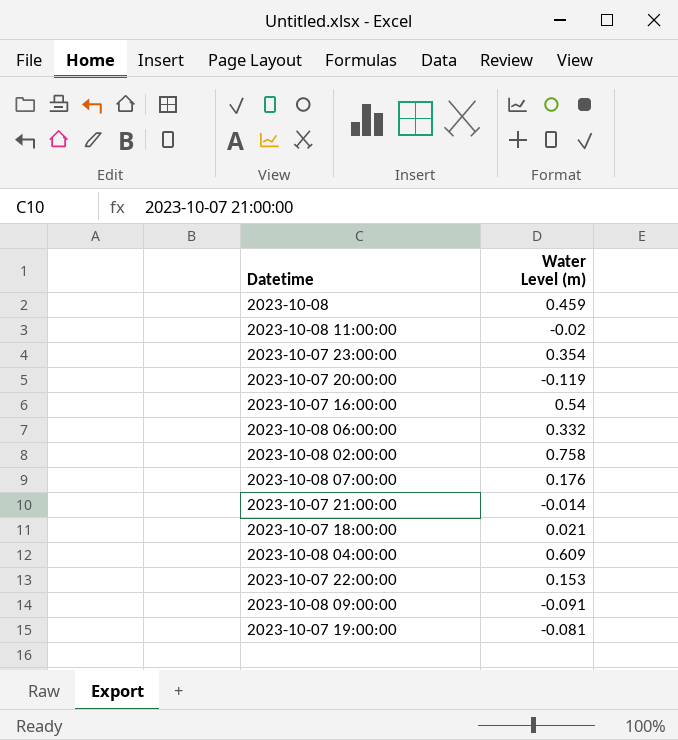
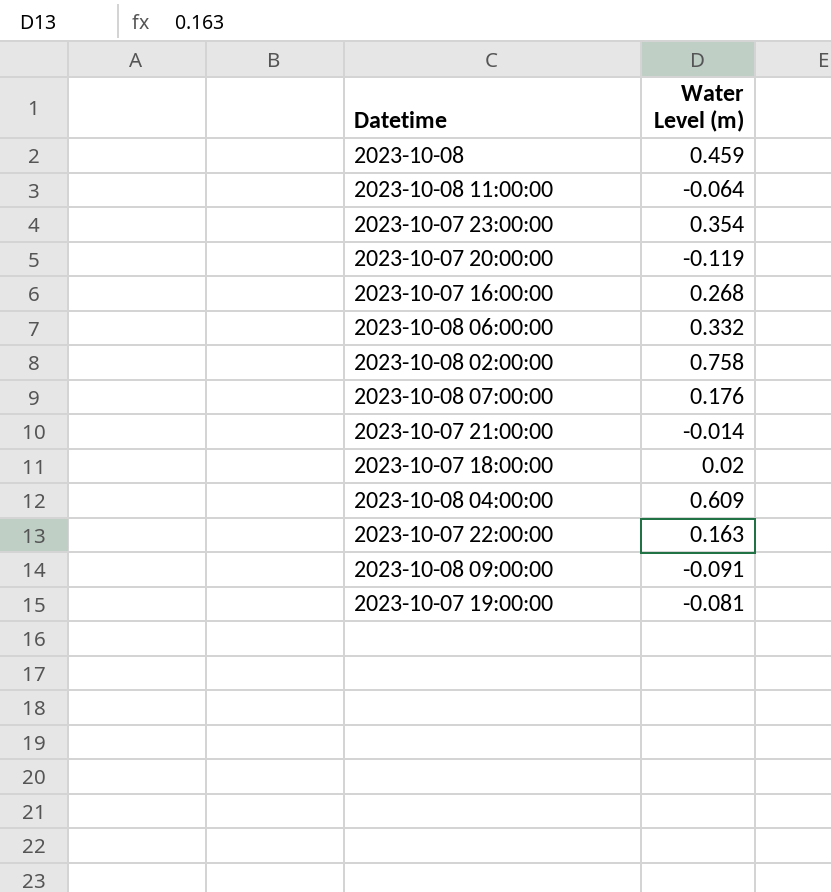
2023-10-08 11:00:00 | Water Level (m): -0.02 -> -0.064
2023-10-07 16:00:00 | Water Level (m): 0.54 -> 0.268
2023-10-07 18:00:00 | Water Level (m): 0.021 -> 0.02
2023-10-07 22:00:00 | Water Level (m): 0.153 -> 0.163

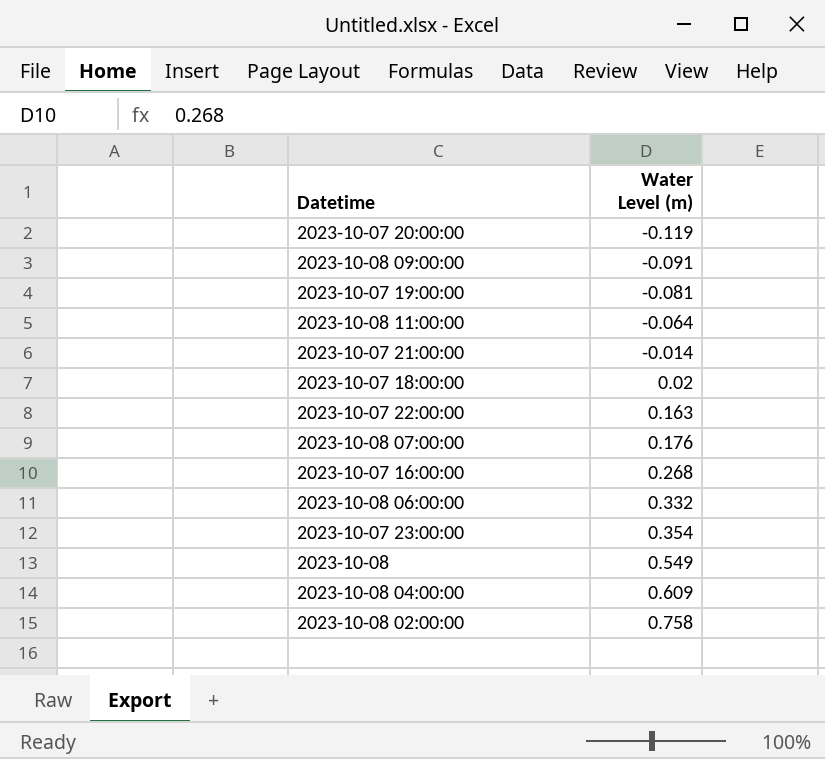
row order: none -> Water Level (m) ascending
2023-10-08 | Water Level (m): 0.459 -> 0.549

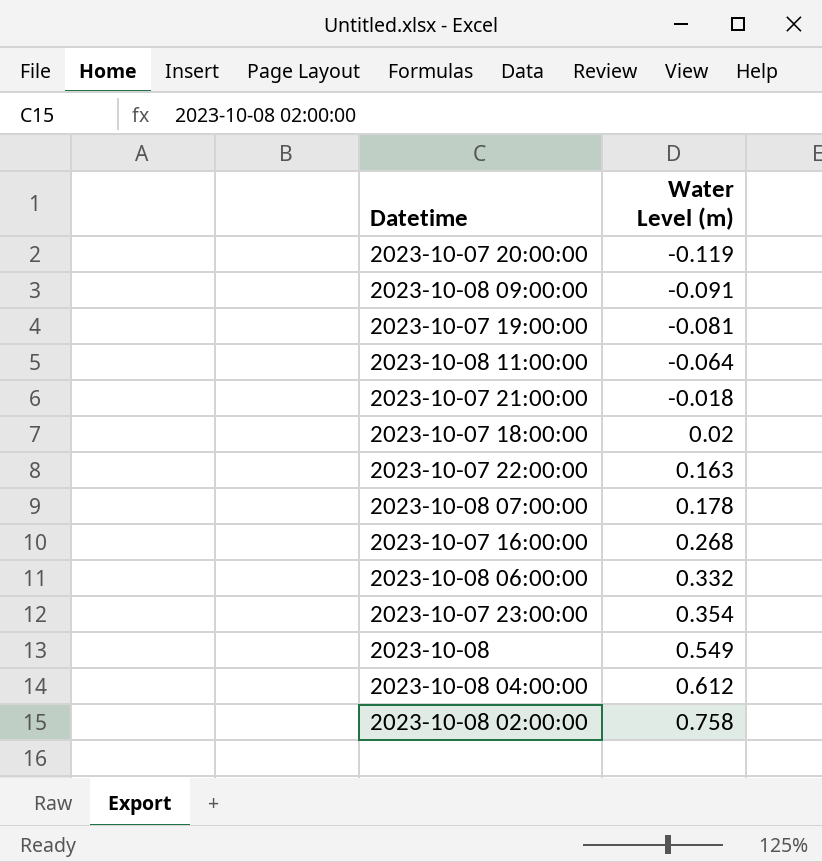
2023-10-07 21:00:00 | Water Level (m): -0.014 -> -0.018
2023-10-08 07:00:00 | Water Level (m): 0.176 -> 0.178
2023-10-08 04:00:00 | Water Level (m): 0.609 -> 0.612

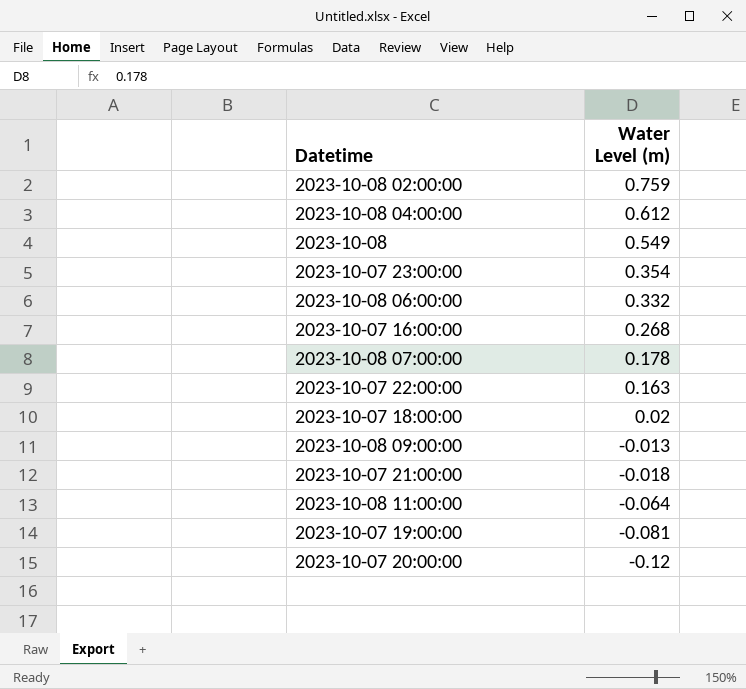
row order: Water Level (m) ascending -> Water Level (m) descending
2023-10-08 02:00:00 | Water Level (m): 0.758 -> 0.759
2023-10-08 09:00:00 | Water Level (m): -0.091 -> -0.013
2023-10-07 20:00:00 | Water Level (m): -0.119 -> -0.12

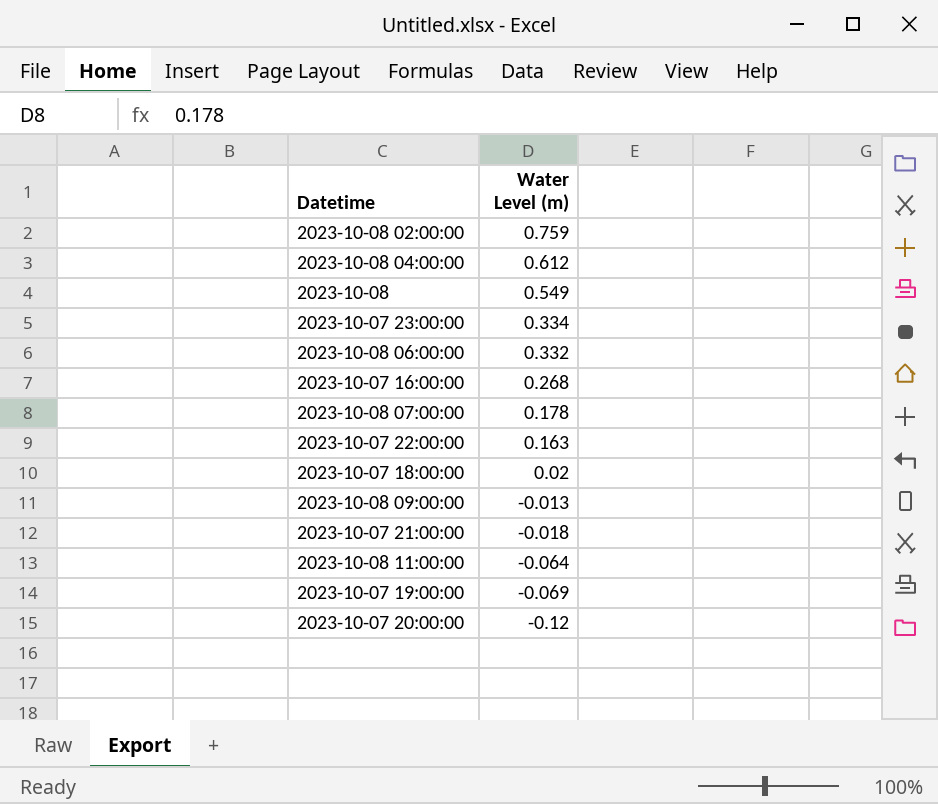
2023-10-07 23:00:00 | Water Level (m): 0.354 -> 0.334
2023-10-07 19:00:00 | Water Level (m): -0.081 -> -0.069

